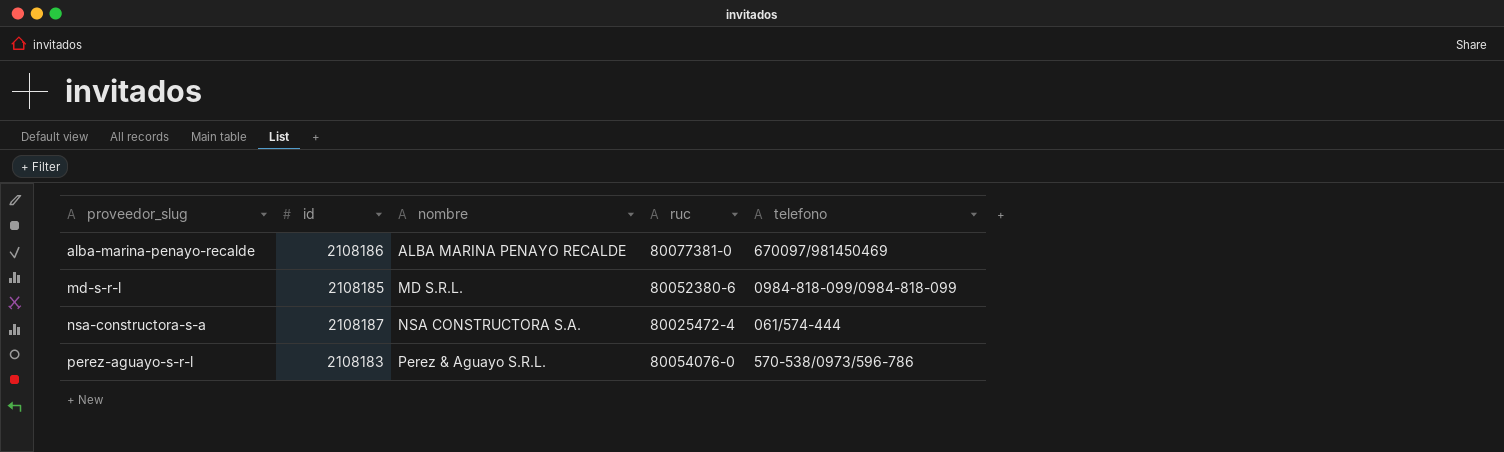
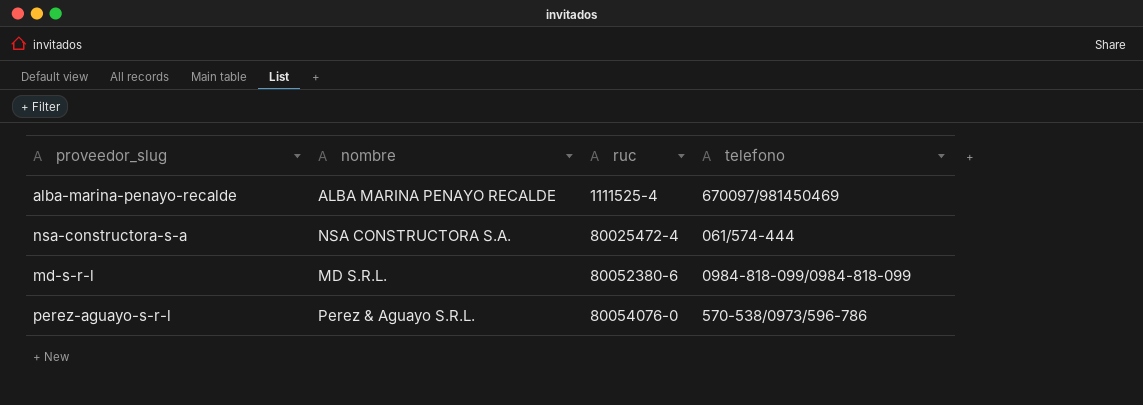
row order: proveedor_slug ascending -> ruc ascending
column id | position: 2 -> none
alba-marina-penayo-recalde | ruc: 80077381-0 -> 1111525-4

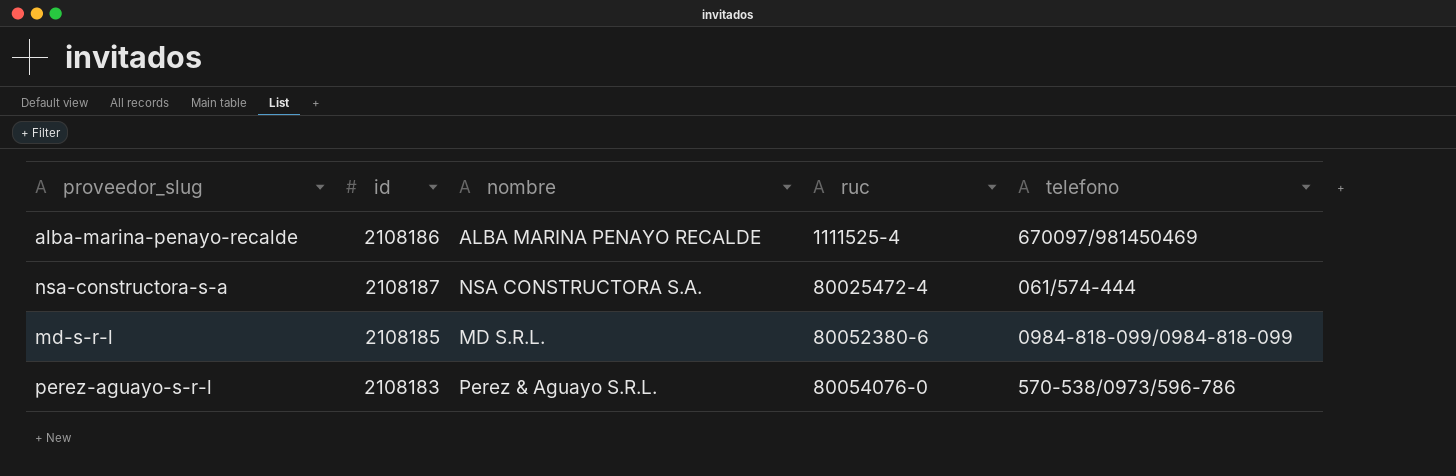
column id | position: none -> 2

